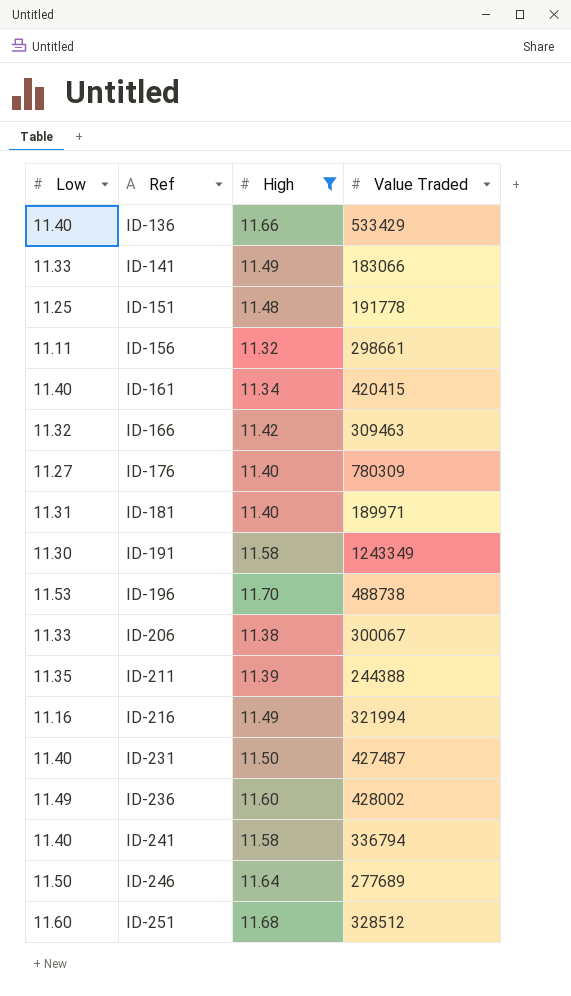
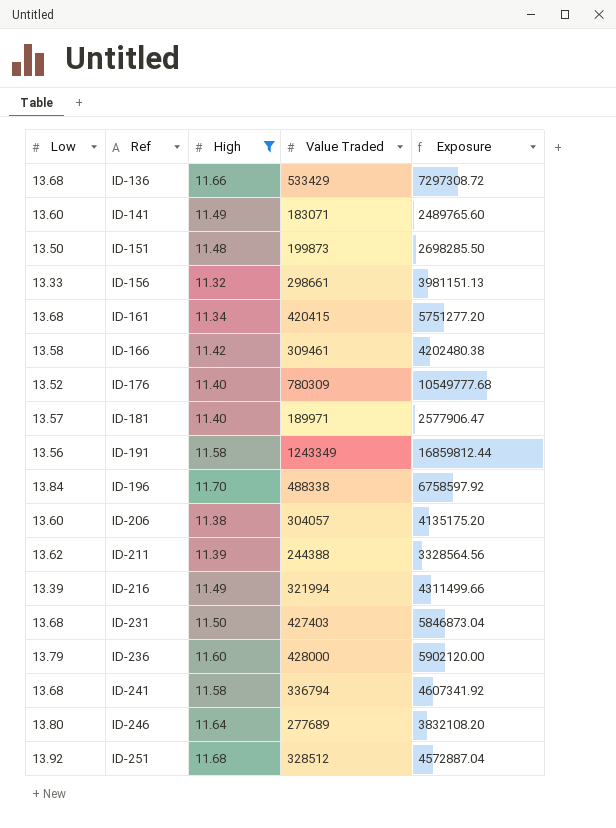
column Exposure | formula: none -> [Low] * [Value Traded]
ID-136 | Low: 11.40 -> 13.68
ID-141 | Low: 11.33 -> 13.60
ID-141 | Value Traded: 183066 -> 183071
ID-151 | Low: 11.25 -> 13.50
ID-151 | Value Traded: 191778 -> 199873
ID-156 | Low: 11.11 -> 13.33
ID-161 | Low: 11.40 -> 13.68
ID-166 | Low: 11.32 -> 13.58
ID-166 | Value Traded: 309463 -> 309461
ID-176 | Low: 11.27 -> 13.52
ID-181 | Low: 11.31 -> 13.57
ID-191 | Low: 11.30 -> 13.56
ID-196 | Low: 11.53 -> 13.84
ID-196 | Value Traded: 488738 -> 488338
ID-206 | Low: 11.33 -> 13.60
ID-206 | Value Traded: 300067 -> 304057
ID-211 | Low: 11.35 -> 13.62
ID-216 | Low: 11.16 -> 13.39
ID-231 | Low: 11.40 -> 13.68
ID-231 | Value Traded: 427487 -> 427403
ID-236 | Low: 11.49 -> 13.79
ID-236 | Value Traded: 428002 -> 428000
ID-241 | Low: 11.40 -> 13.68
ID-246 | Low: 11.50 -> 13.80
ID-251 | Low: 11.60 -> 13.92

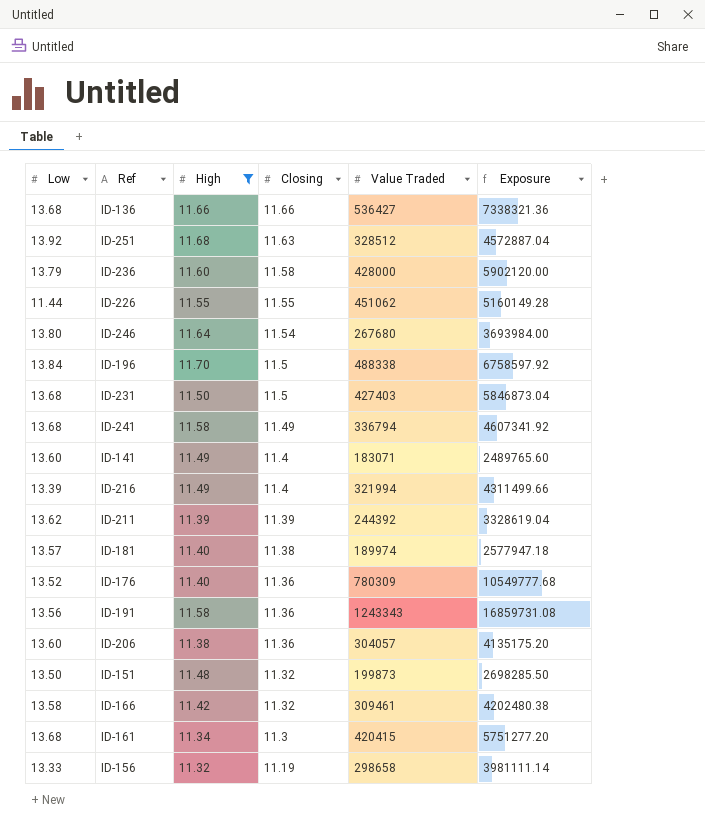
row order: Ref ascending -> Closing descending
column Closing | position: none -> 4
ID-136 | Value Traded: 533429 -> 536427
ID-136 | Exposure: 7297308.72 -> 7338321.36
row ID-226: none -> 11.44 | 11.55 | 11.55 | 451062 | 5160149.28
ID-246 | Value Traded: 277689 -> 267680
ID-246 | Exposure: 3832108.20 -> 3693984.00
ID-211 | Value Traded: 244388 -> 244392
ID-211 | Exposure: 3328564.56 -> 3328619.04
ID-181 | Value Traded: 189971 -> 189974
ID-181 | Exposure: 2577906.47 -> 2577947.18
ID-191 | Value Traded: 1243349 -> 1243343
ID-191 | Exposure: 16859812.44 -> 16859731.08
ID-156 | Value Traded: 298661 -> 298658
ID-156 | Exposure: 3981151.13 -> 3981111.14

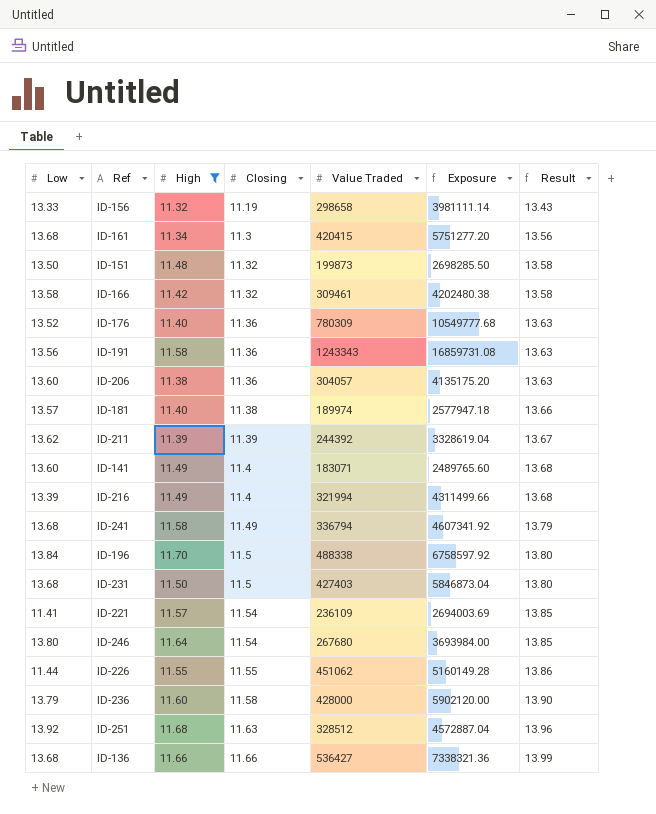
row order: Closing descending -> Closing ascending
column Result | formula: none -> [Closing] * 1.2
row ID-221: none -> 11.41 | 11.57 | 11.54 | 236109 | 2694003.69 | 13.85

